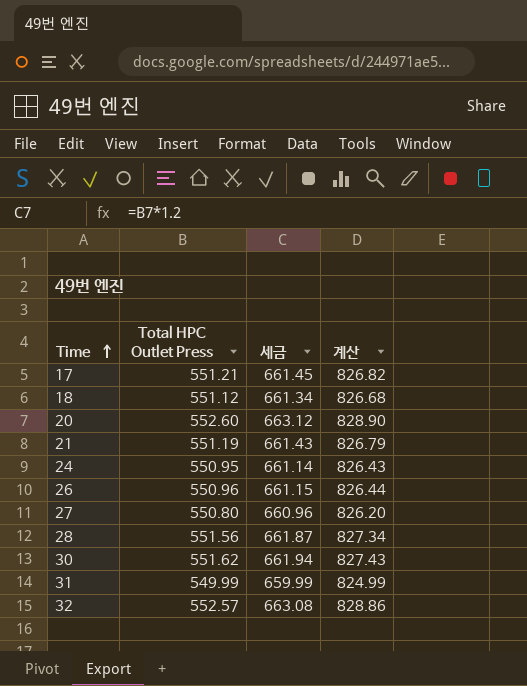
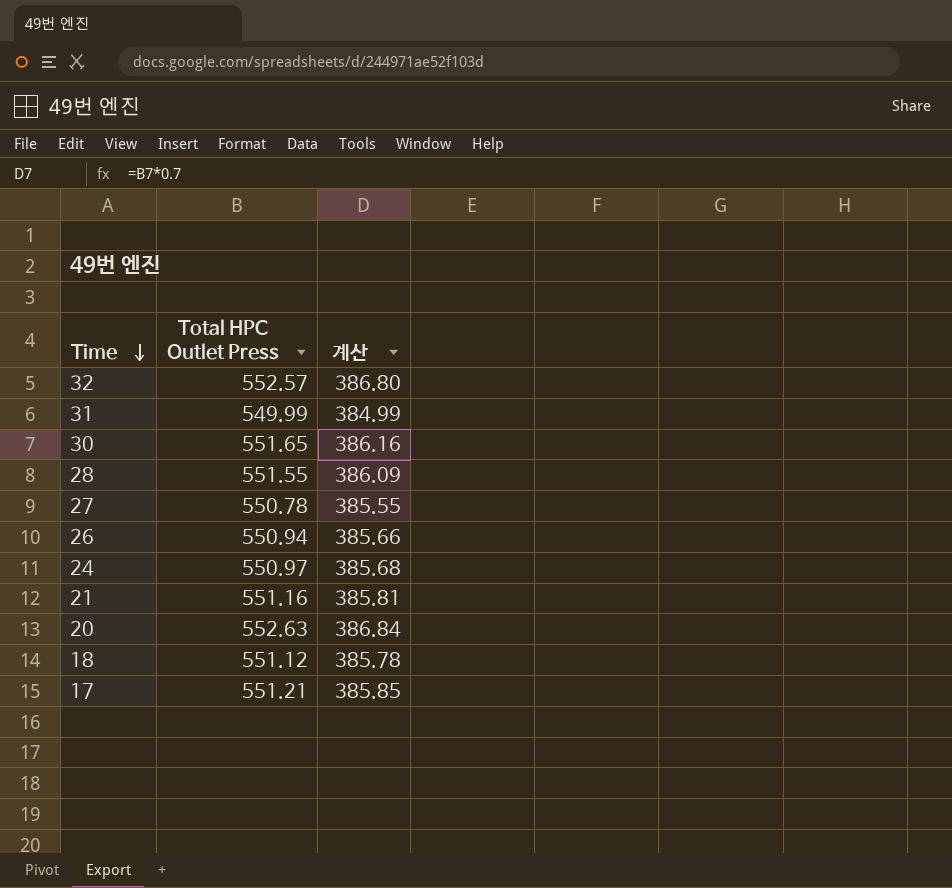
row order: Time ascending -> Time descending
column 세금 | formula: [Total HPC Outlet Press] * 1.2 -> none
column 계산 | formula: [Total HPC Outlet Press] * 1.5 -> [Total HPC Outlet Press] * 0.7
30 | Total HPC Outlet Press: 551.62 -> 551.65
28 | Total HPC Outlet Press: 551.56 -> 551.55
27 | Total HPC Outlet Press: 550.80 -> 550.78
26 | Total HPC Outlet Press: 550.96 -> 550.94
24 | Total HPC Outlet Press: 550.95 -> 550.97
21 | Total HPC Outlet Press: 551.19 -> 551.16
20 | Total HPC Outlet Press: 552.60 -> 552.63

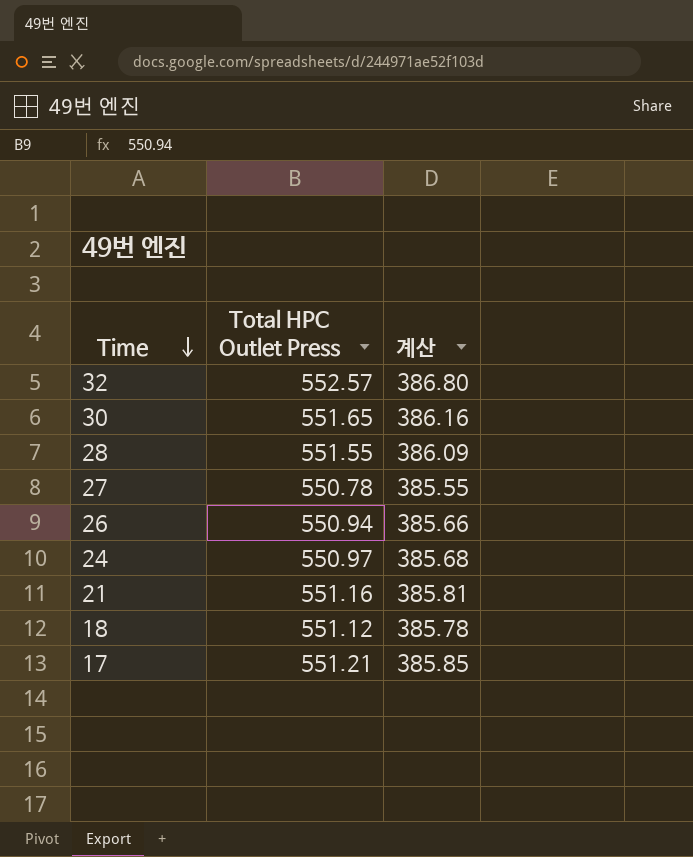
row 31: 549.99 | 384.99 -> none
row 20: 552.63 | 386.84 -> none

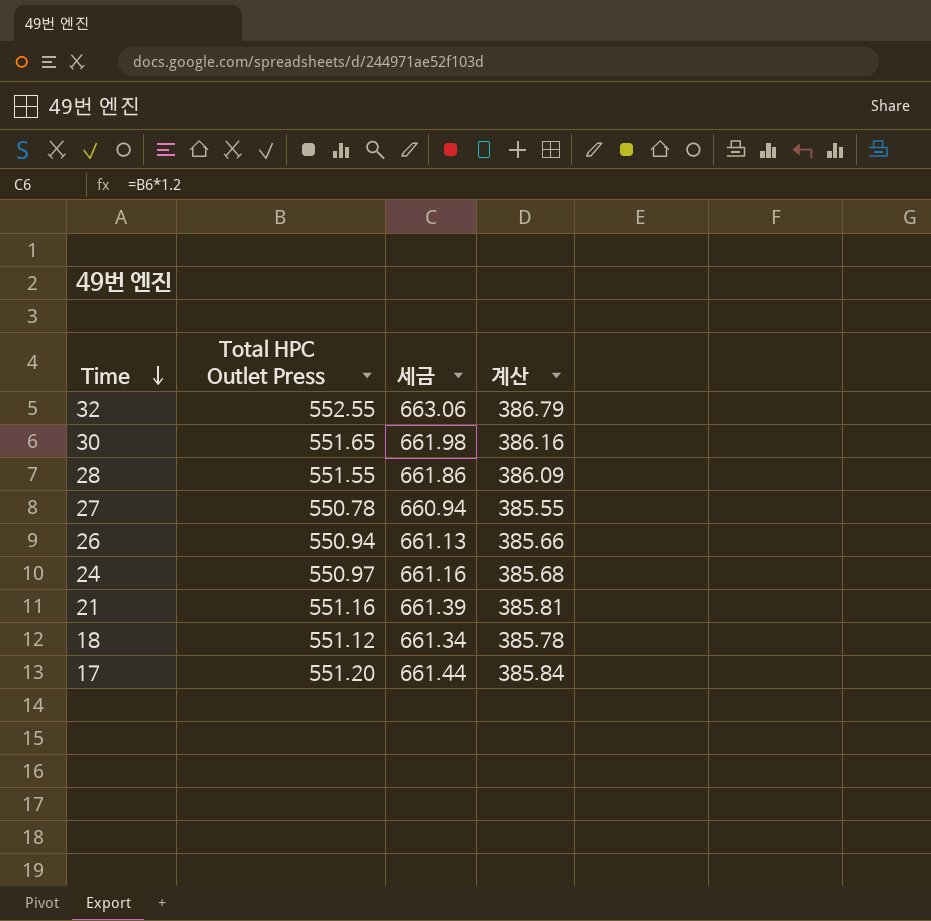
column 세금 | formula: none -> [Total HPC Outlet Press] * 1.2
32 | Total HPC Outlet Press: 552.57 -> 552.55
32 | 계산: 386.80 -> 386.79
17 | Total HPC Outlet Press: 551.21 -> 551.20
17 | 계산: 385.85 -> 385.84

